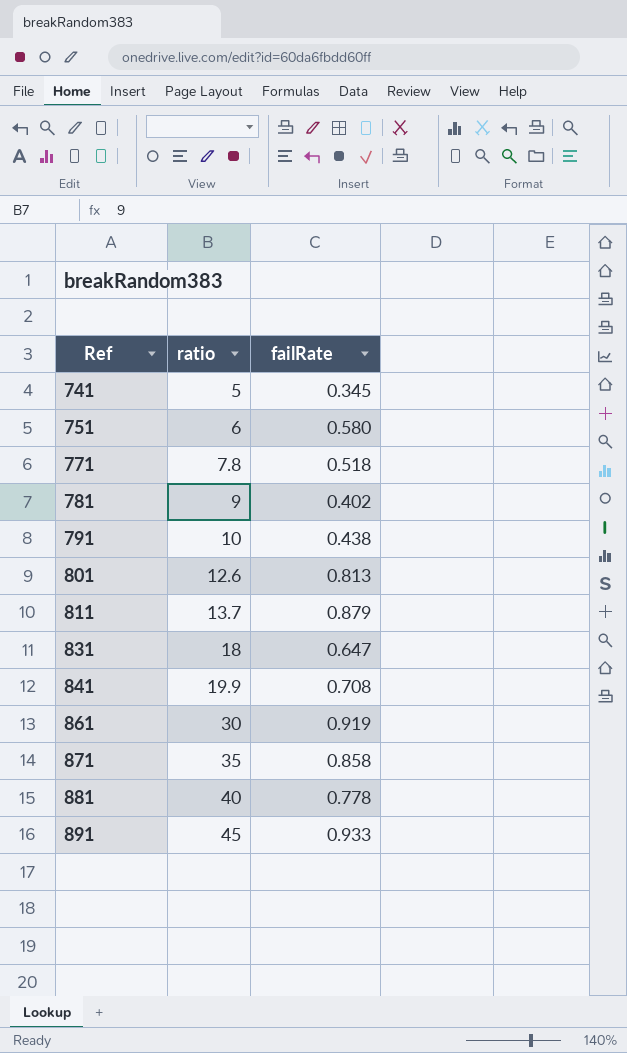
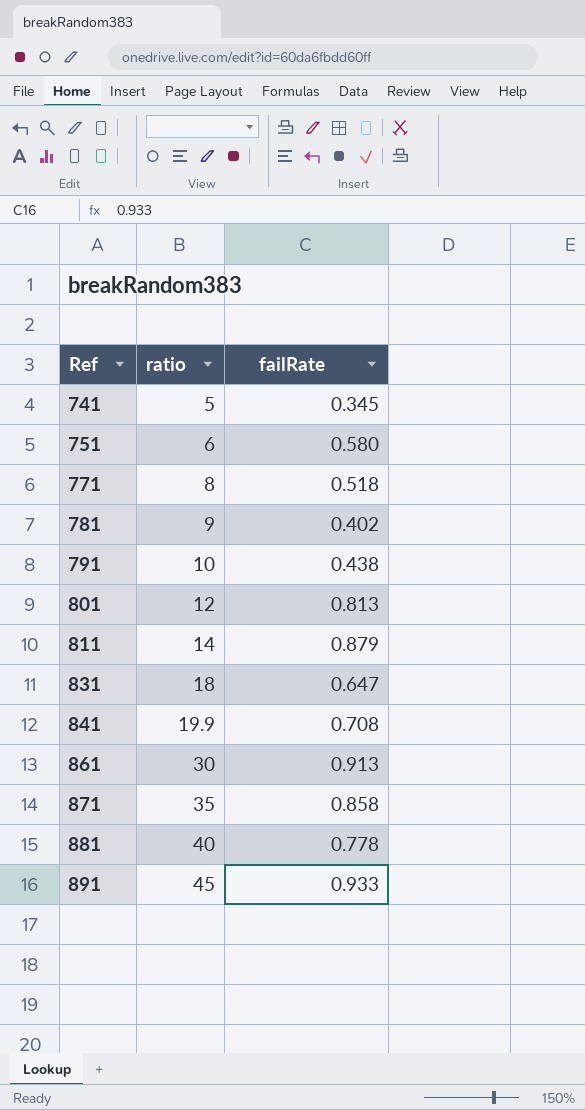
771 | ratio: 7.8 -> 8
801 | ratio: 12.6 -> 12
811 | ratio: 13.7 -> 14
861 | failRate: 0.919 -> 0.913

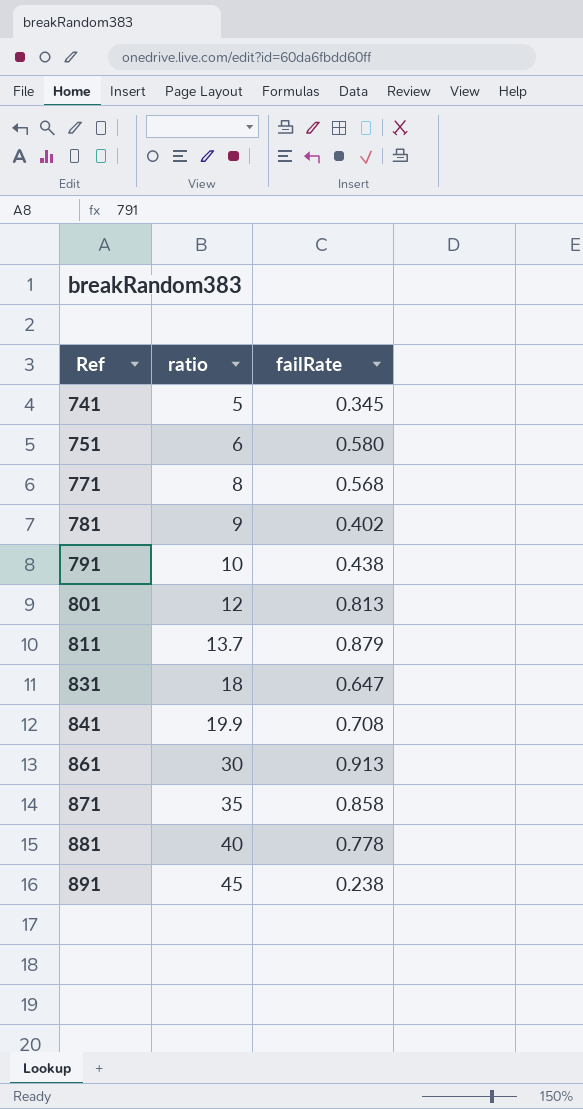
771 | failRate: 0.518 -> 0.568
811 | ratio: 14 -> 13.7
891 | failRate: 0.933 -> 0.238

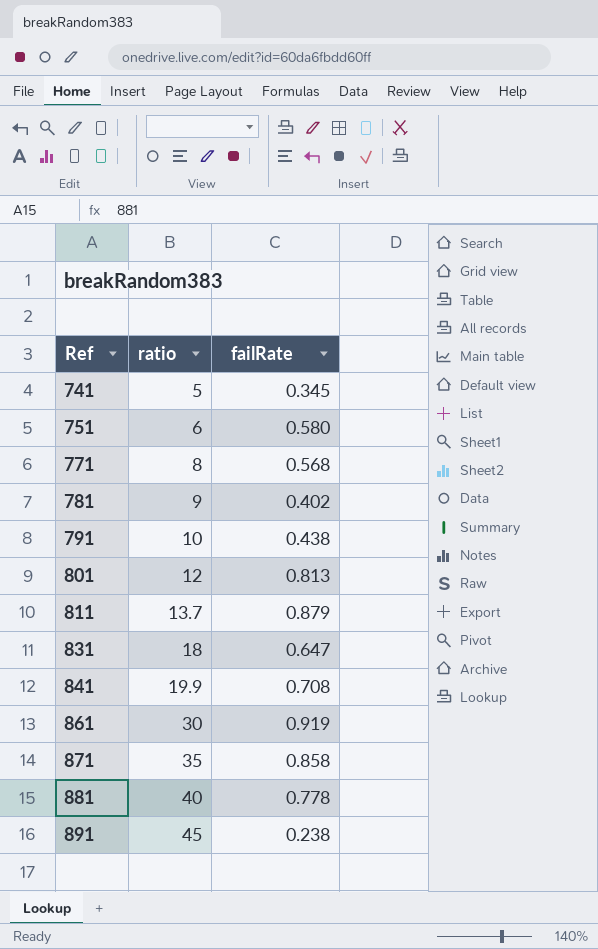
861 | failRate: 0.913 -> 0.919

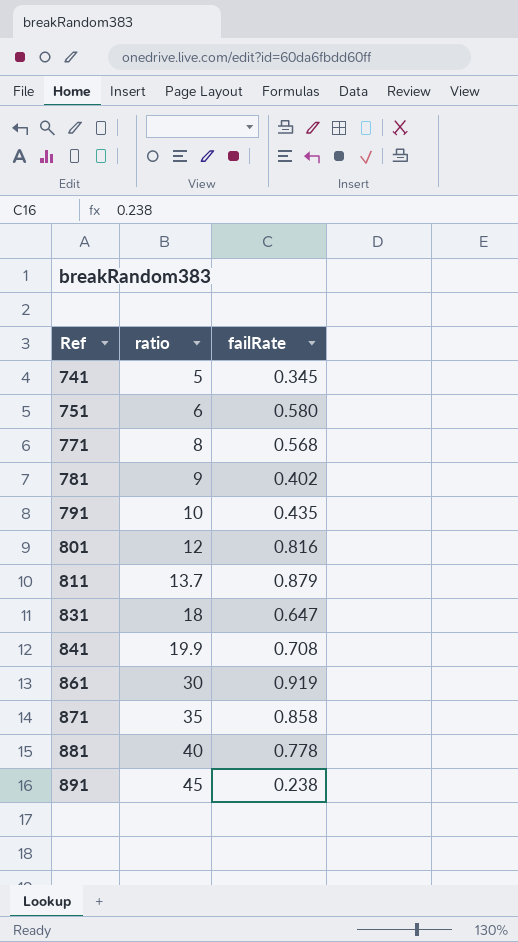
791 | failRate: 0.438 -> 0.435
801 | failRate: 0.813 -> 0.816

